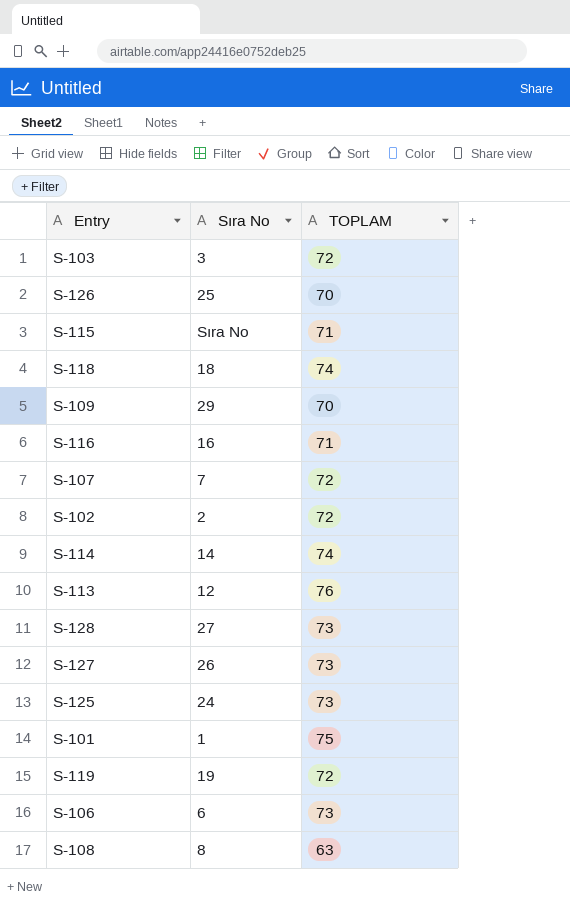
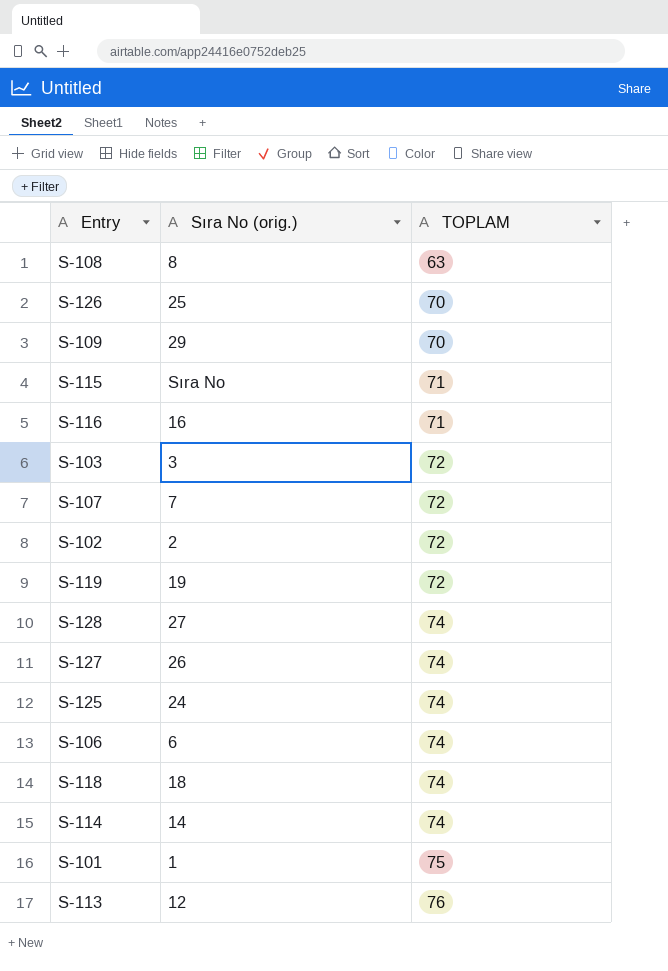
row order: none -> TOPLAM ascending
column name: Sıra No -> Sıra No (orig.)
S-128 | TOPLAM: 73 -> 74
S-127 | TOPLAM: 73 -> 74
S-125 | TOPLAM: 73 -> 74
S-106 | TOPLAM: 73 -> 74

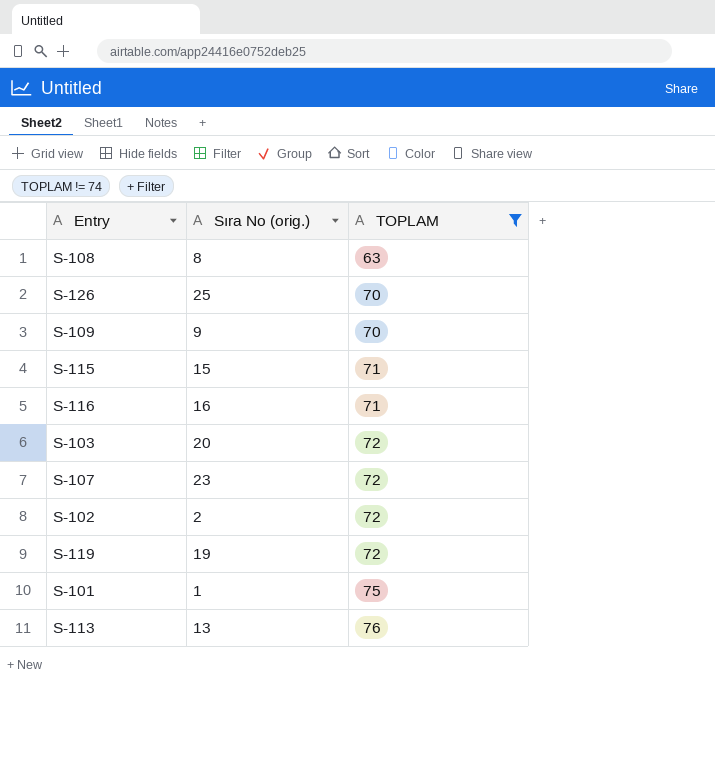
filter: none -> TOPLAM != 74
S-109 | Sıra No (orig.): 29 -> 9
S-115 | Sıra No (orig.): Sıra No -> 15
S-103 | Sıra No (orig.): 3 -> 20
S-107 | Sıra No (orig.): 7 -> 23
S-113 | Sıra No (orig.): 12 -> 13

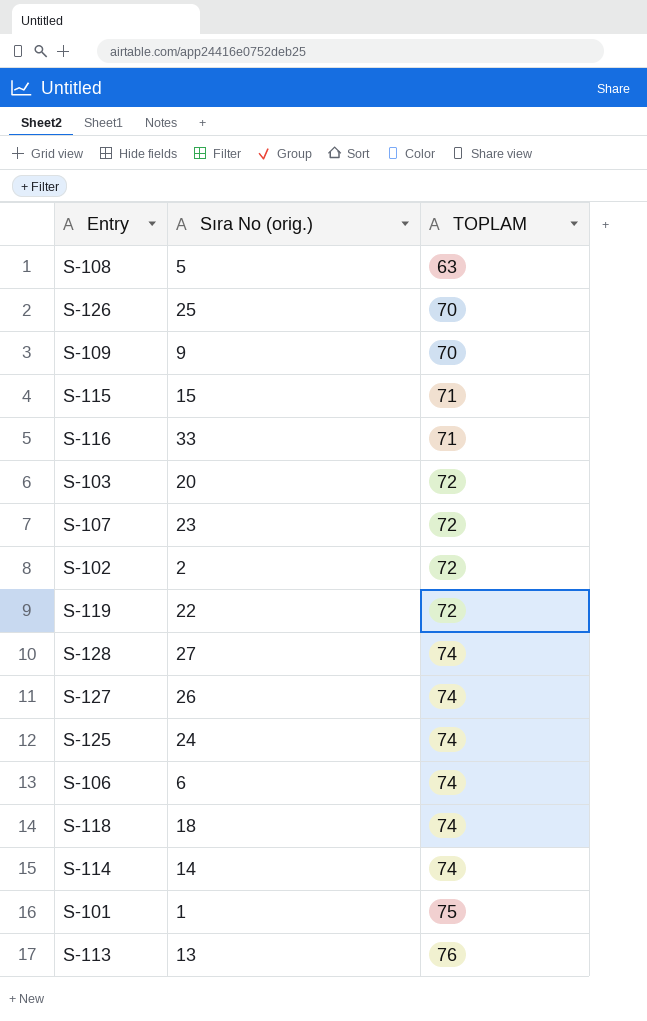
filter: TOPLAM != 74 -> none
S-108 | Sıra No (orig.): 8 -> 5
S-116 | Sıra No (orig.): 16 -> 33
S-119 | Sıra No (orig.): 19 -> 22

